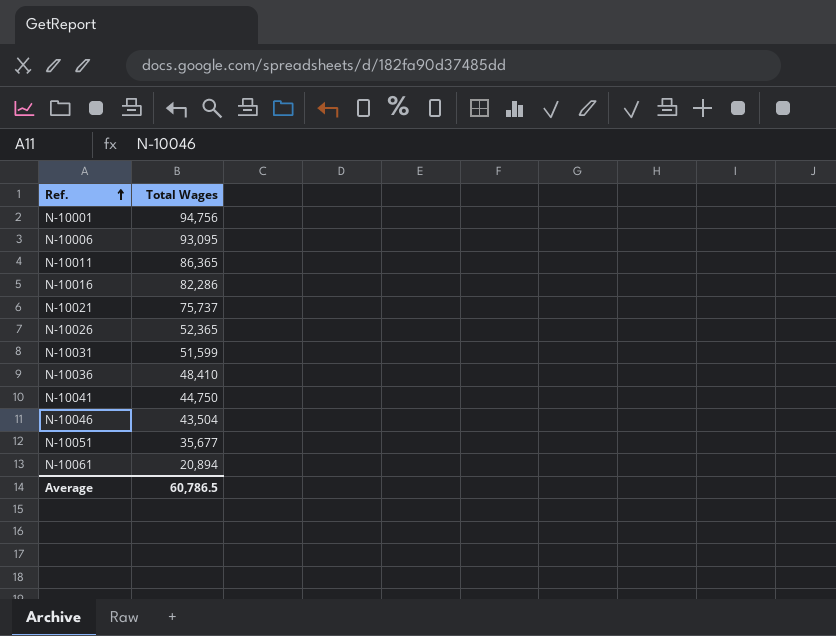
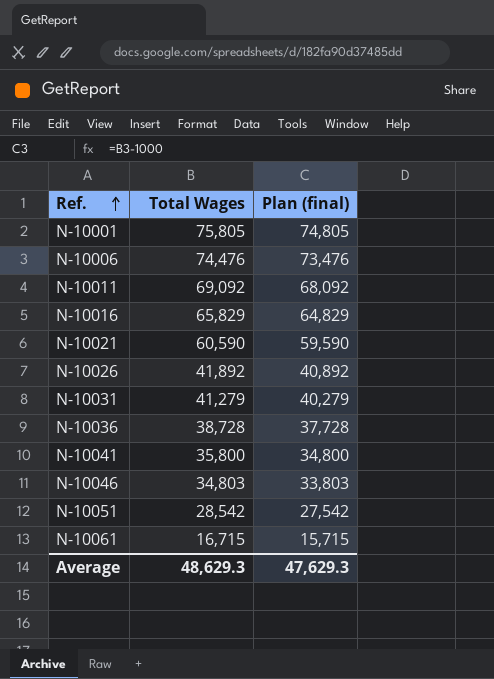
column Plan (final) | formula: none -> [Total Wages] - 1000
N-10001 | Total Wages: 94,756 -> 75,805
N-10006 | Total Wages: 93,095 -> 74,476
N-10011 | Total Wages: 86,365 -> 69,092
N-10016 | Total Wages: 82,286 -> 65,829
N-10021 | Total Wages: 75,737 -> 60,590
N-10026 | Total Wages: 52,365 -> 41,892
N-10031 | Total Wages: 51,599 -> 41,279
N-10036 | Total Wages: 48,410 -> 38,728
N-10041 | Total Wages: 44,750 -> 35,800
N-10046 | Total Wages: 43,504 -> 34,803
N-10051 | Total Wages: 35,677 -> 28,542
N-10061 | Total Wages: 20,894 -> 16,715
Average | Total Wages: 60,786.5 -> 48,629.3

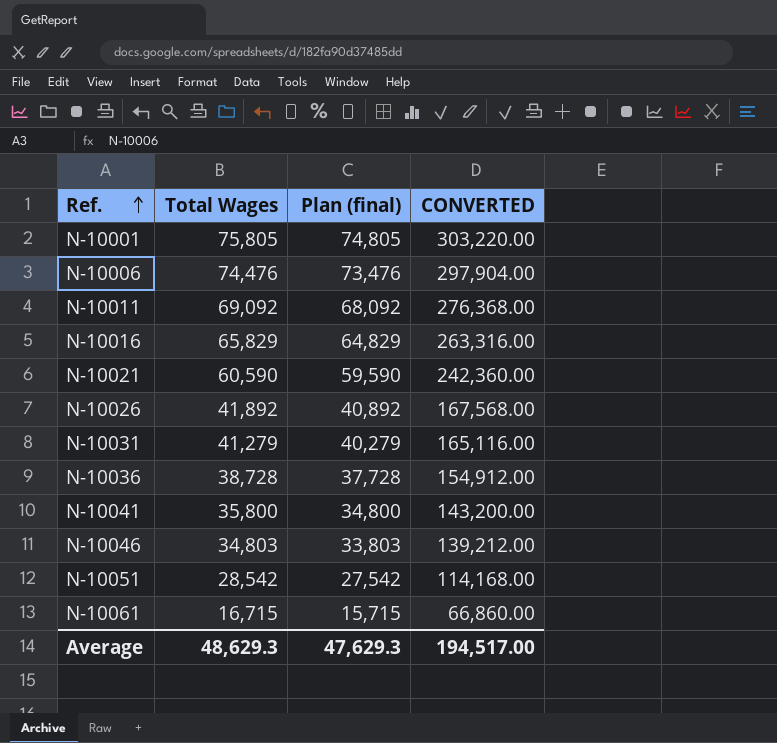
column CONVERTED | formula: none -> [Total Wages] * 4

